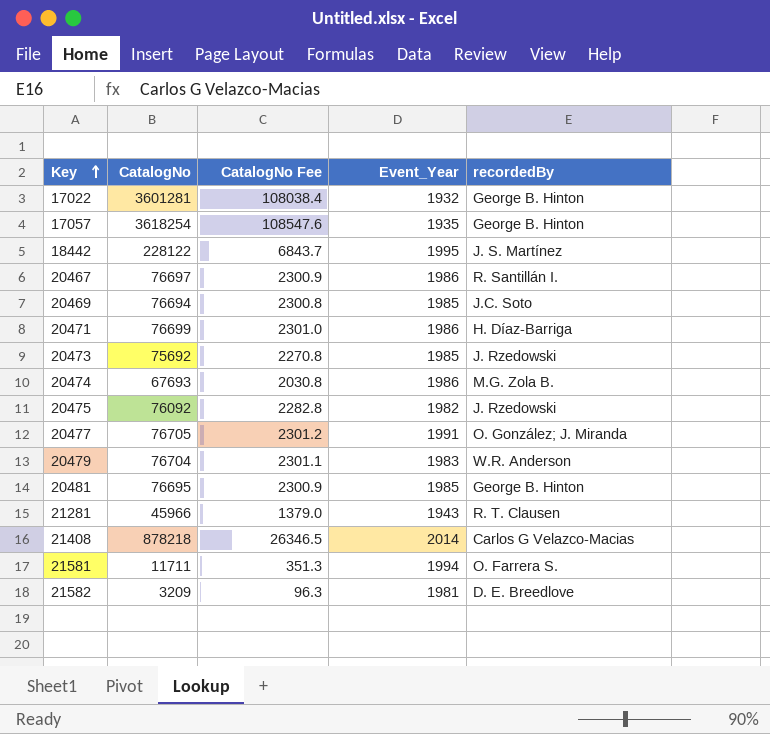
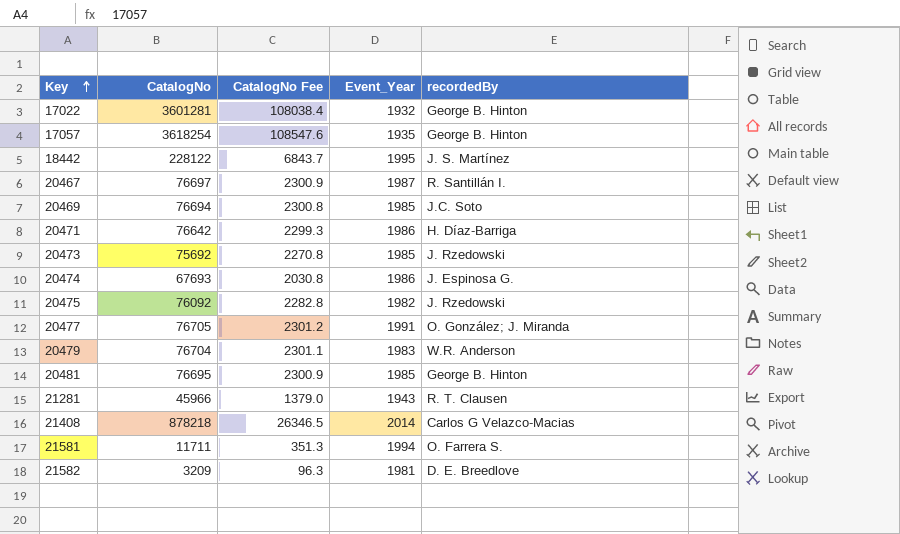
20467 | Event_Year: 1986 -> 1987
20471 | CatalogNo: 76699 -> 76642
20471 | CatalogNo Fee: 2301.0 -> 2299.3
20474 | recordedBy: M.G. Zola B. -> J. Espinosa G.

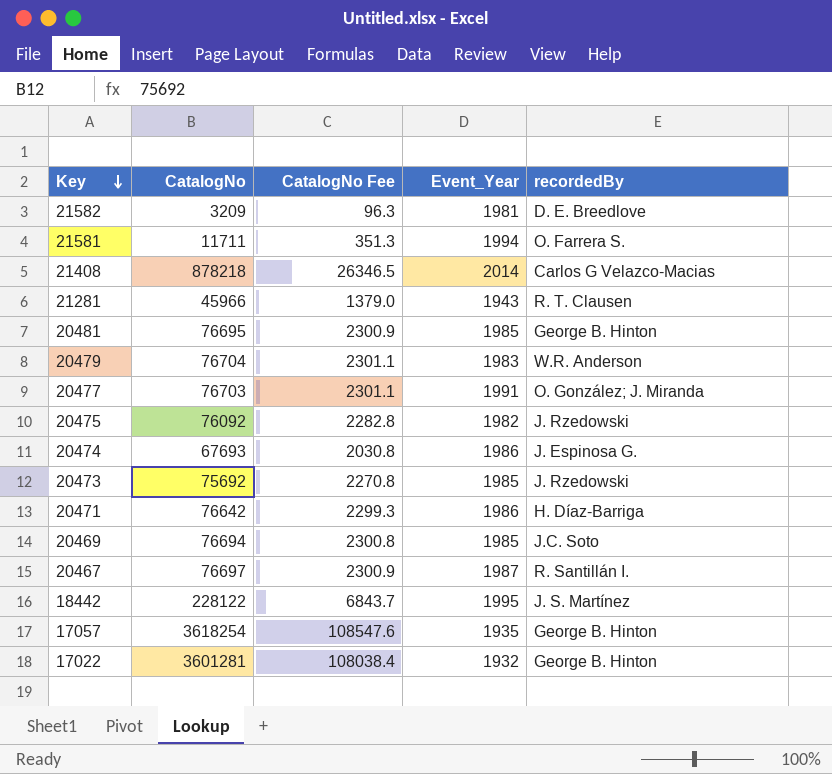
row order: Key ascending -> Key descending
20477 | CatalogNo: 76705 -> 76703
20477 | CatalogNo Fee: 2301.2 -> 2301.1

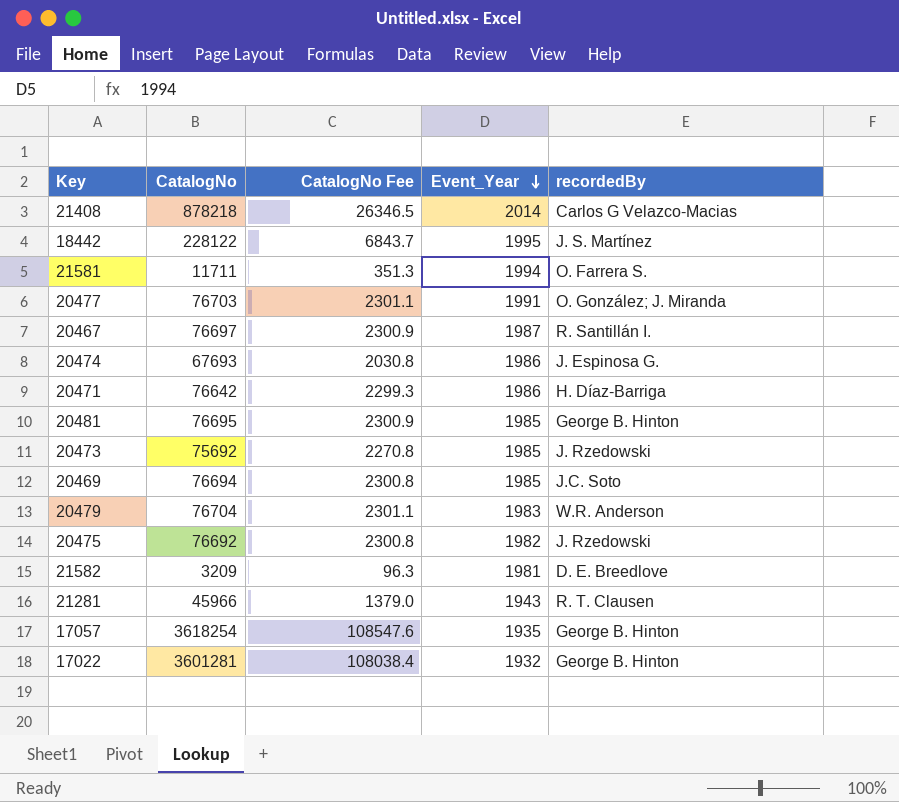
row order: Key descending -> Event_Year descending
20475 | CatalogNo: 76092 -> 76692
20475 | CatalogNo Fee: 2282.8 -> 2300.8

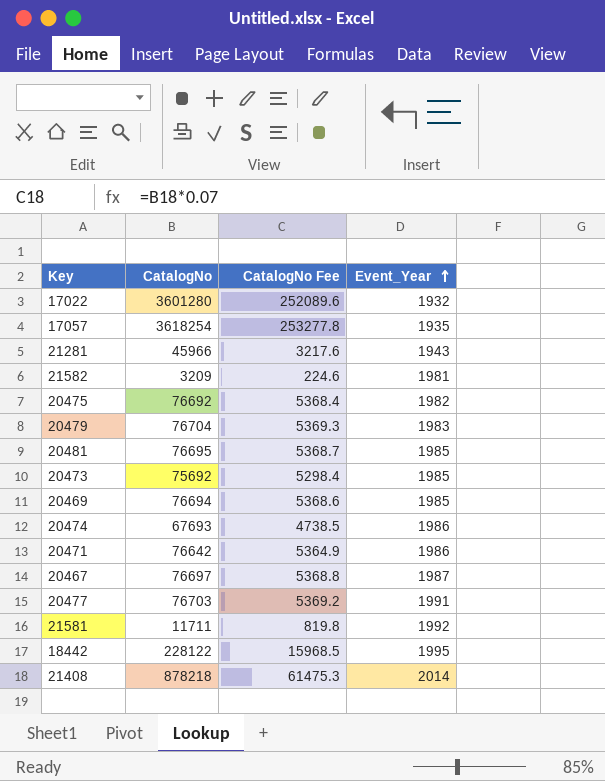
row order: Event_Year descending -> Event_Year ascending
column recordedBy | position: 5 -> none
column CatalogNo Fee | formula: [CatalogNo] * 0.03 -> [CatalogNo] * 0.07
17022 | CatalogNo: 3601281 -> 3601280
21581 | Event_Year: 1994 -> 1992

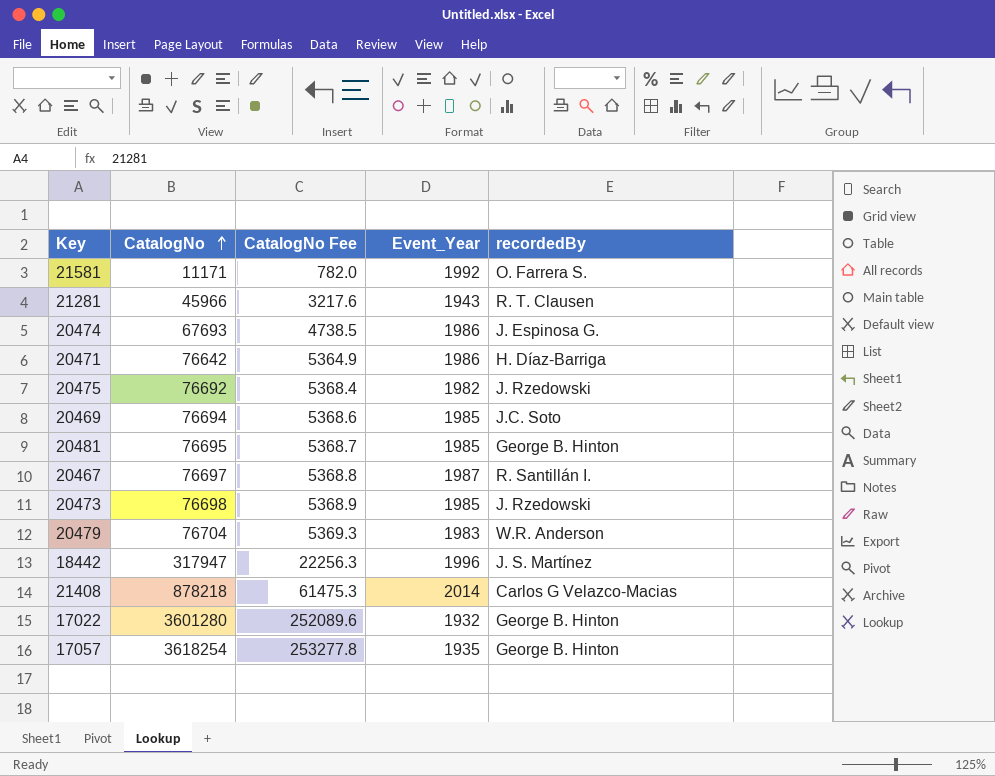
row order: Event_Year ascending -> CatalogNo ascending
column recordedBy | position: none -> 5
row 21582: 3209 | 224.6 | 1981 -> none
row 20477: 76703 | 5369.2 | 1991 -> none
21581 | CatalogNo: 11711 -> 11171
21581 | CatalogNo Fee: 819.8 -> 782.0
20473 | CatalogNo: 75692 -> 76698
20473 | CatalogNo Fee: 5298.4 -> 5368.9
18442 | CatalogNo: 228122 -> 317947
18442 | CatalogNo Fee: 15968.5 -> 22256.3
18442 | Event_Year: 1995 -> 1996

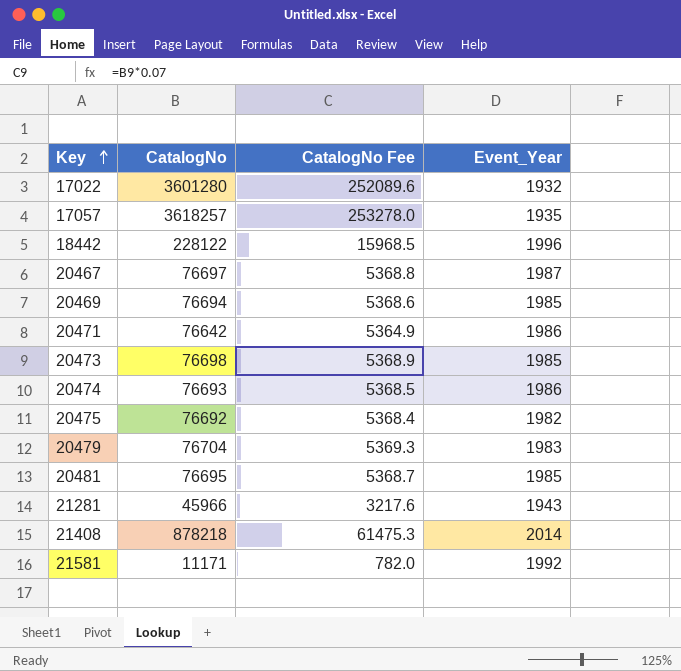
row order: CatalogNo ascending -> Key ascending
column recordedBy | position: 5 -> none
17057 | CatalogNo: 3618254 -> 3618257
17057 | CatalogNo Fee: 253277.8 -> 253278.0
18442 | CatalogNo: 317947 -> 228122
18442 | CatalogNo Fee: 22256.3 -> 15968.5
20474 | CatalogNo: 67693 -> 76693
20474 | CatalogNo Fee: 4738.5 -> 5368.5

